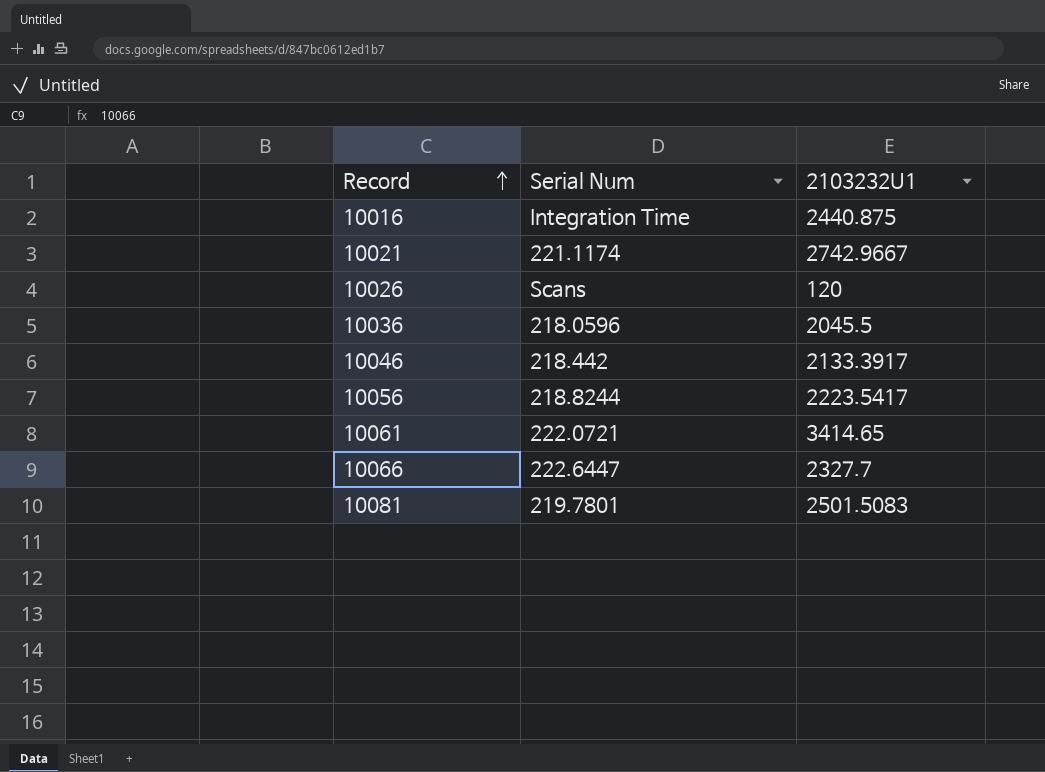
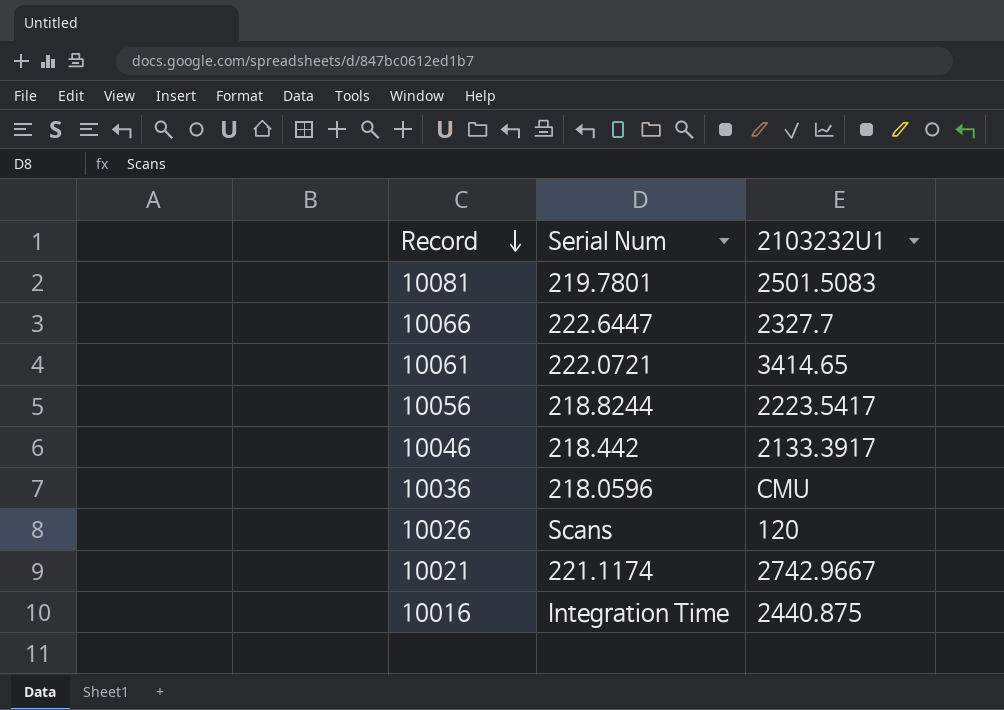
row order: Record ascending -> Record descending
10036 | 2103232U1: 2045.5 -> CMU

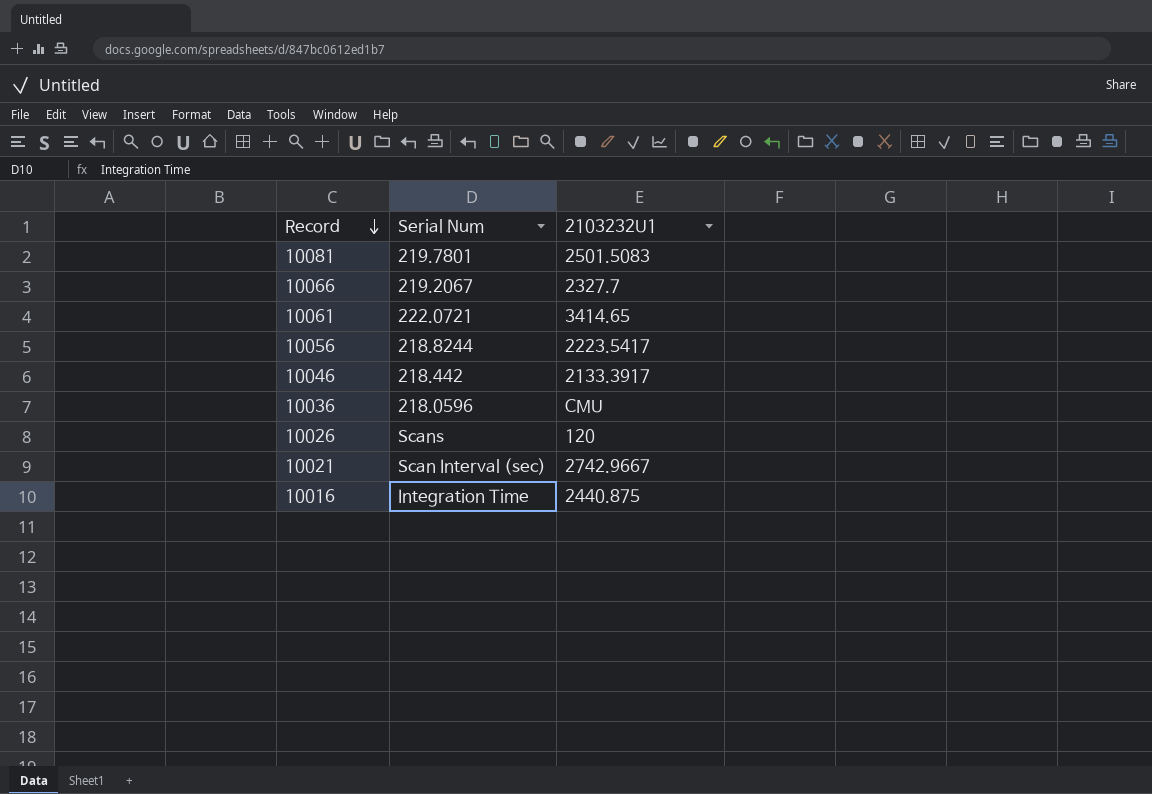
10066 | Serial Num: 222.6447 -> 219.2067
10021 | Serial Num: 221.1174 -> Scan Interval (sec)

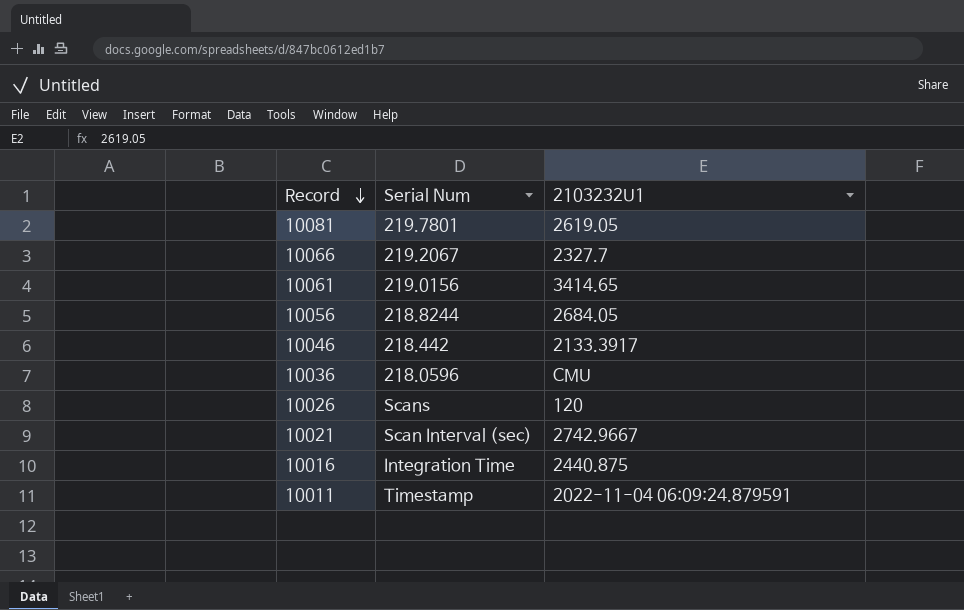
10081 | 2103232U1: 2501.5083 -> 2619.05
10061 | Serial Num: 222.0721 -> 219.0156
10056 | 2103232U1: 2223.5417 -> 2684.05
row 10011: none -> Timestamp | 2022-11-04 06:09:24.879591

